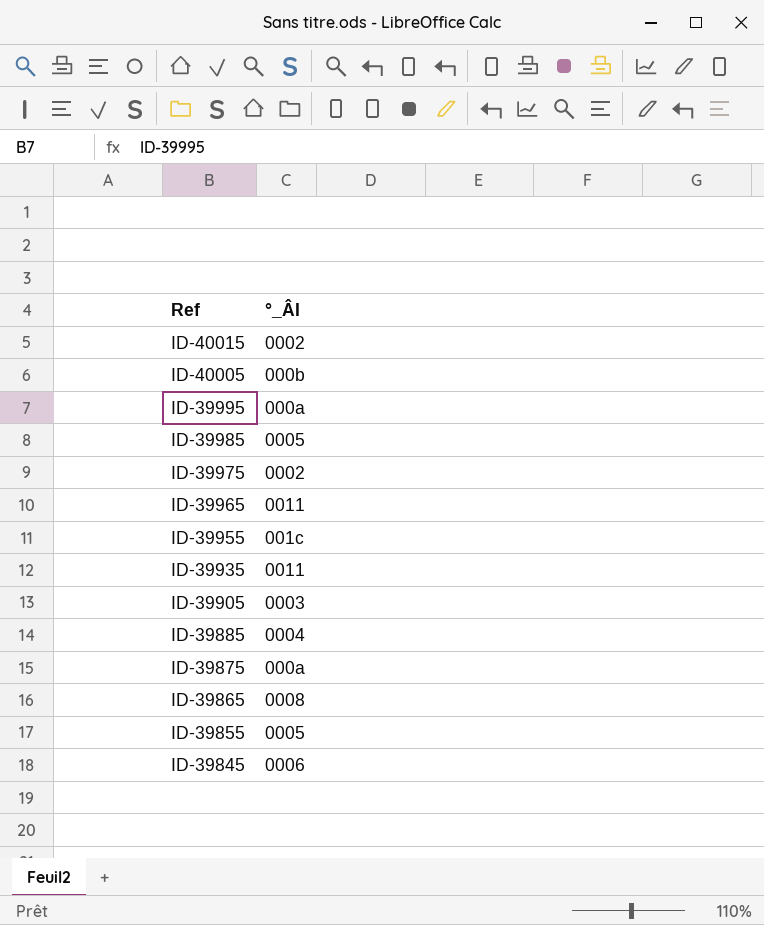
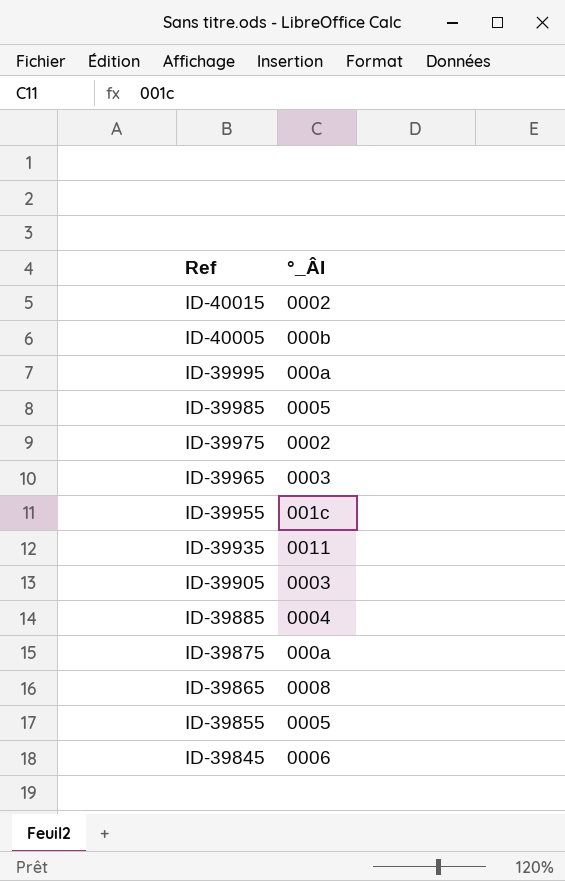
ID-39965 | °_ÂI: 0011 -> 0003

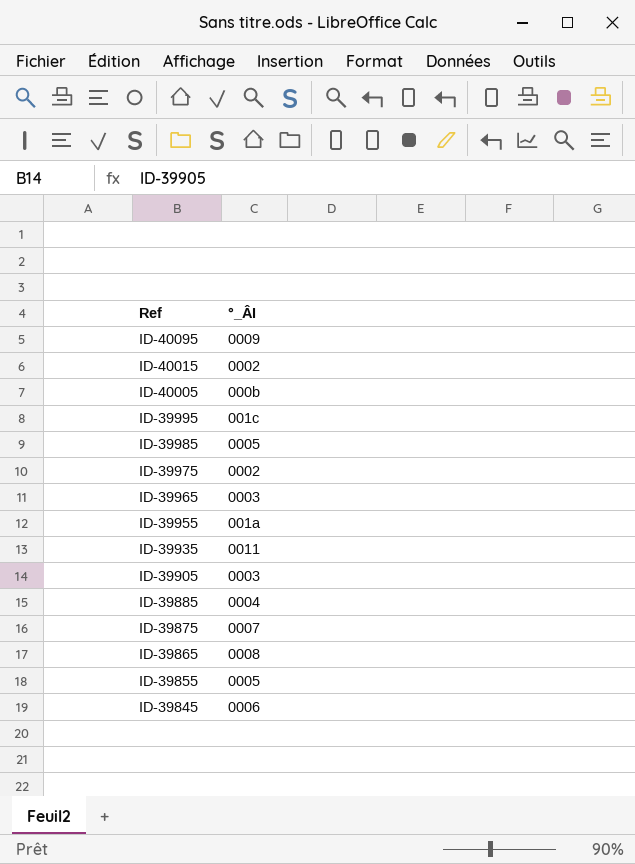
row ID-40095: none -> 0009
ID-39995 | °_ÂI: 000a -> 001c
ID-39955 | °_ÂI: 001c -> 001a
ID-39875 | °_ÂI: 000a -> 0007

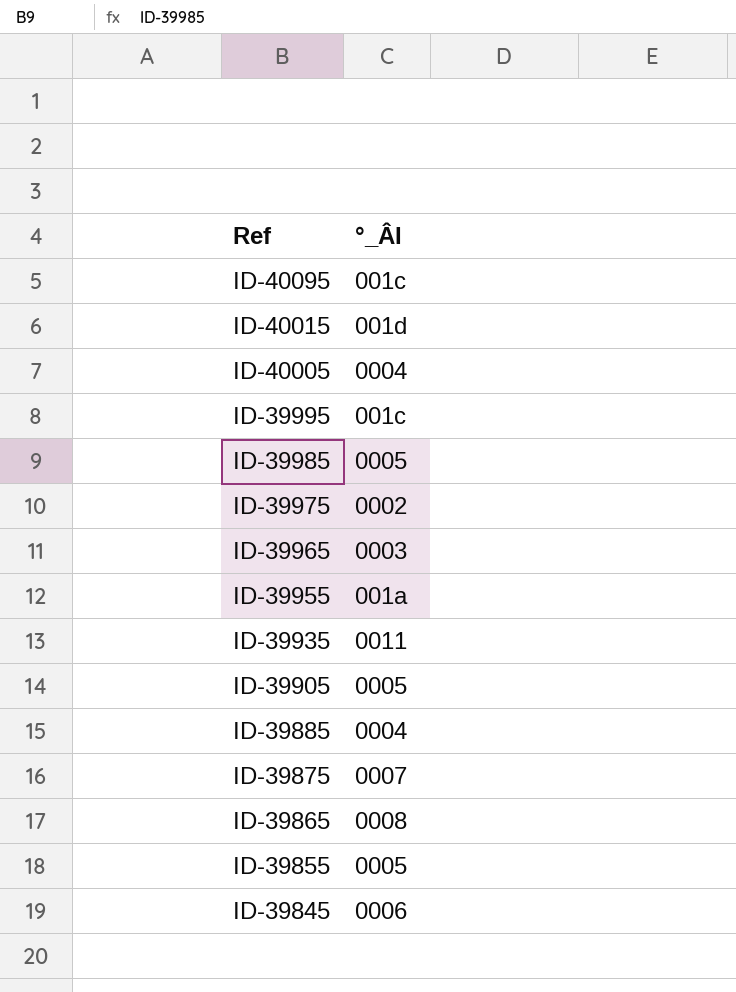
ID-40095 | °_ÂI: 0009 -> 001c
ID-40015 | °_ÂI: 0002 -> 001d
ID-40005 | °_ÂI: 000b -> 0004
ID-39905 | °_ÂI: 0003 -> 0005

